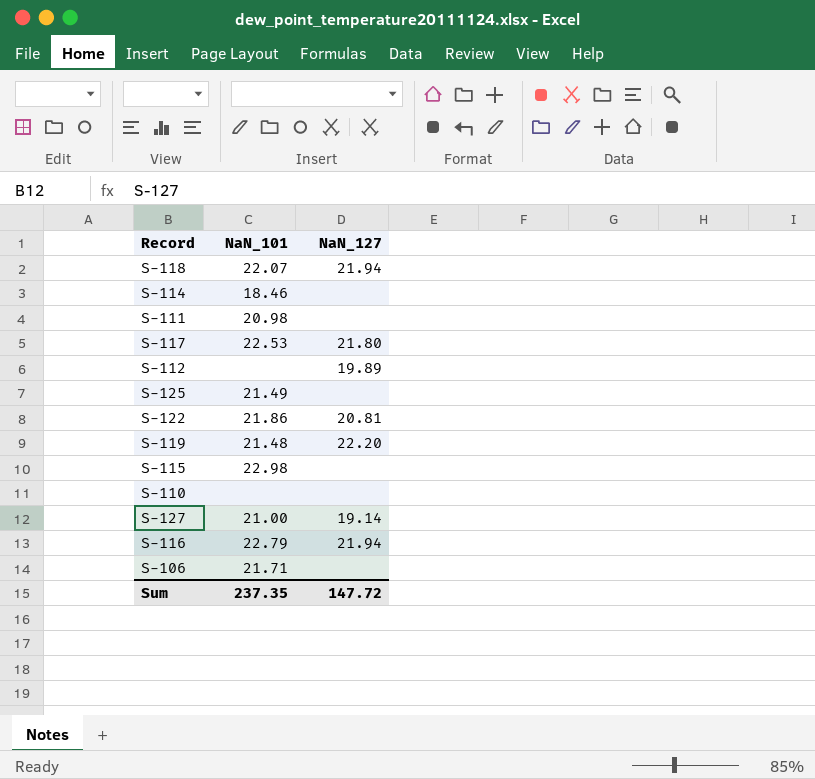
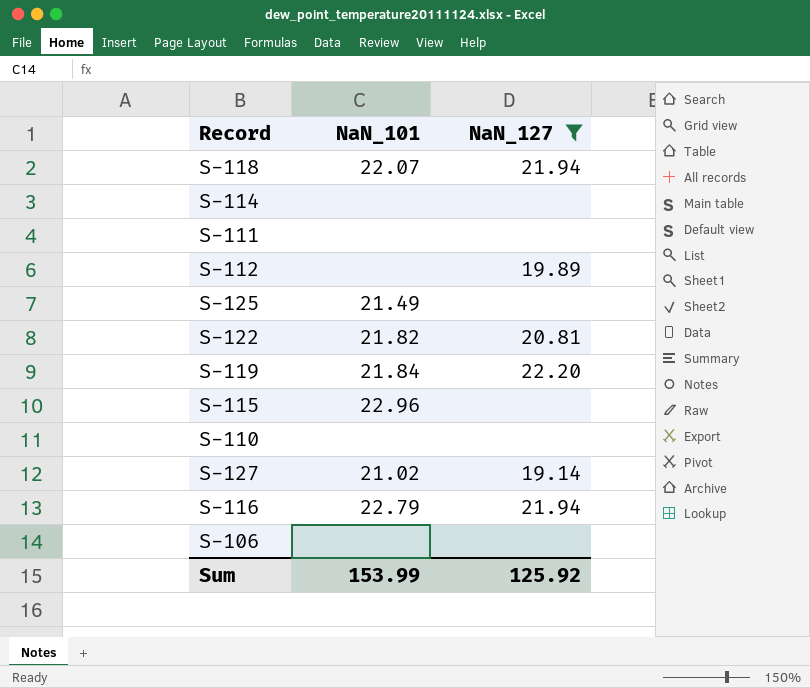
filter: none -> NaN_127 != 21.80
S-114 | NaN_101: 18.46 -> none
S-111 | NaN_101: 20.98 -> none
S-122 | NaN_101: 21.86 -> 21.82
S-119 | NaN_101: 21.48 -> 21.84
S-115 | NaN_101: 22.98 -> 22.96
S-127 | NaN_101: 21.00 -> 21.02
S-106 | NaN_101: 21.71 -> none
Sum | NaN_101: 237.35 -> 153.99
Sum | NaN_127: 147.72 -> 125.92

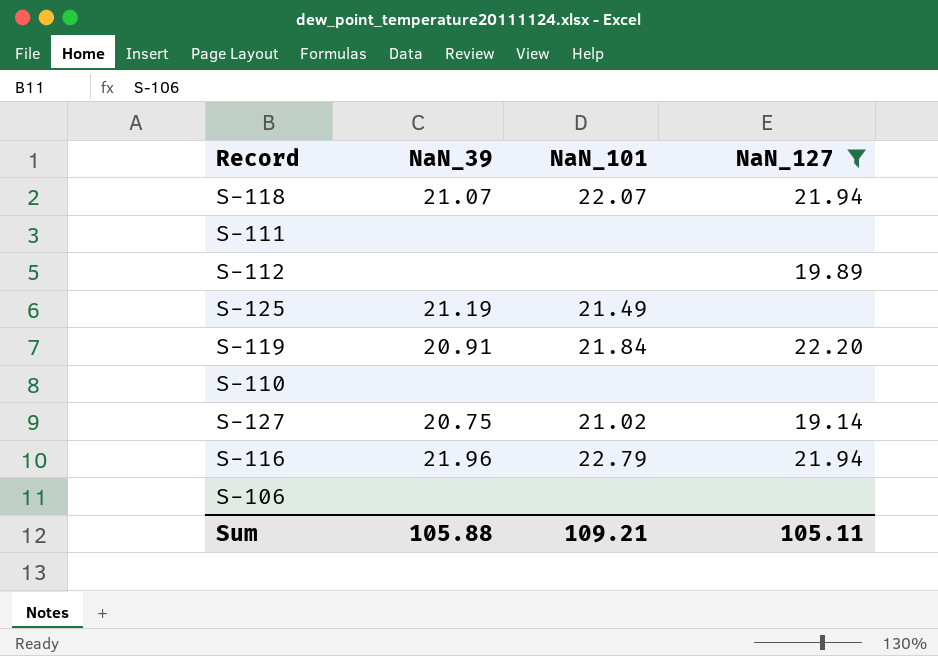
column NaN_39 | position: none -> 2
row S-114: none | none -> none
row S-122: 21.82 | 20.81 -> none
row S-115: 22.96 | none -> none
Sum | NaN_101: 153.99 -> 109.21
Sum | NaN_127: 125.92 -> 105.11

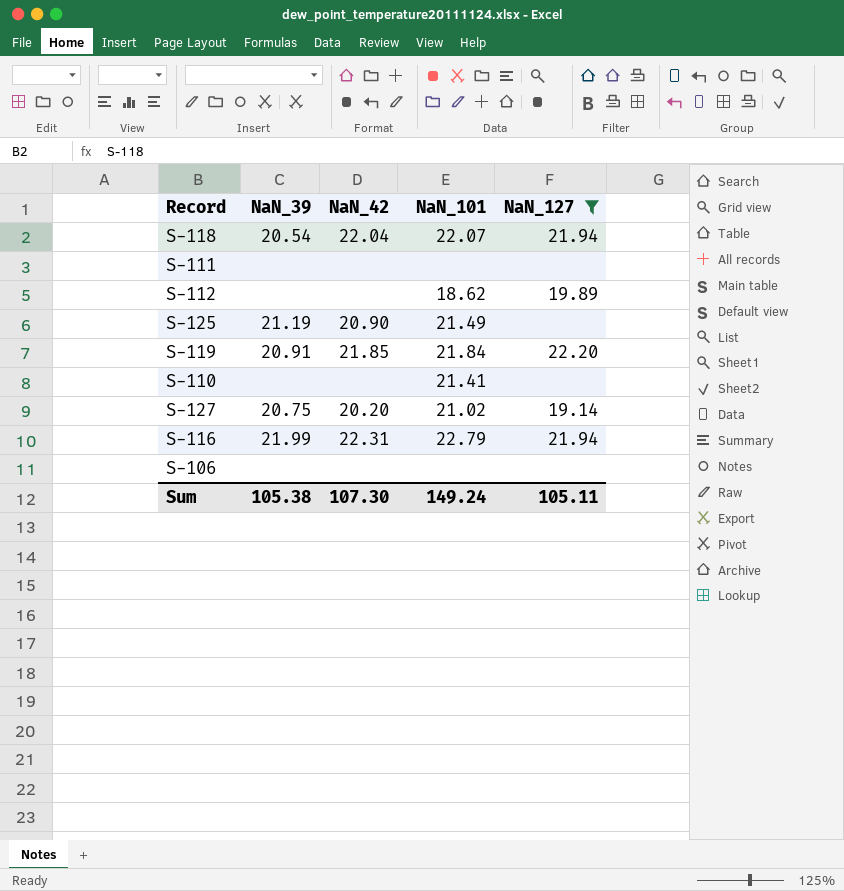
column NaN_42 | position: none -> 3
S-118 | NaN_39: 21.07 -> 20.54
S-112 | NaN_101: none -> 18.62
S-110 | NaN_101: none -> 21.41
S-116 | NaN_39: 21.96 -> 21.99
Sum | NaN_39: 105.88 -> 105.38
Sum | NaN_101: 109.21 -> 149.24

